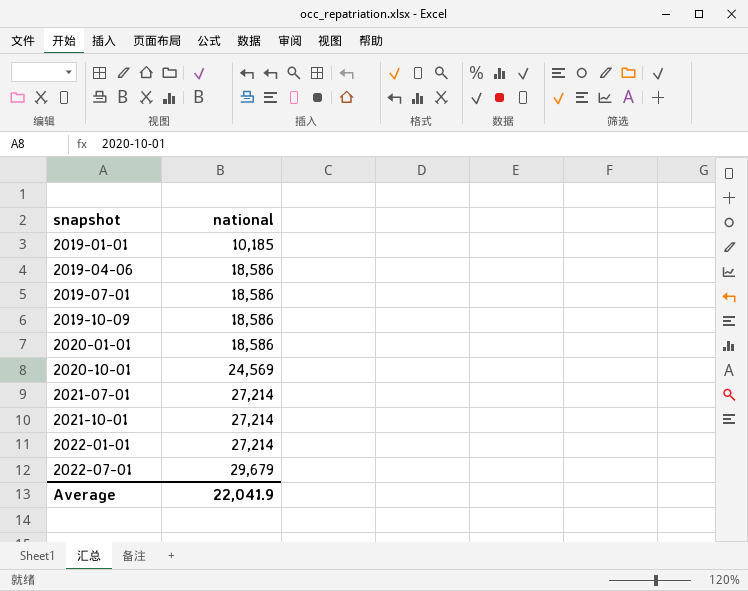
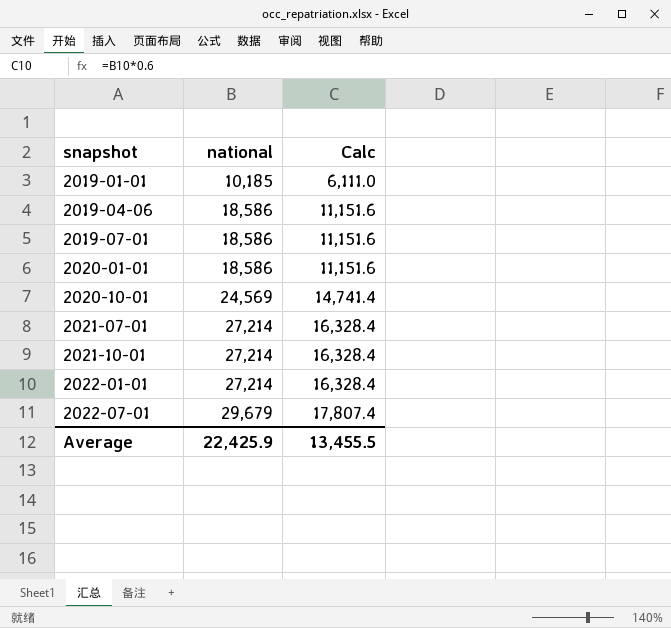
column Calc | formula: none -> [national] * 0.6
row 2019-10-09: 18,586 -> none
Average | national: 22,041.9 -> 22,425.9

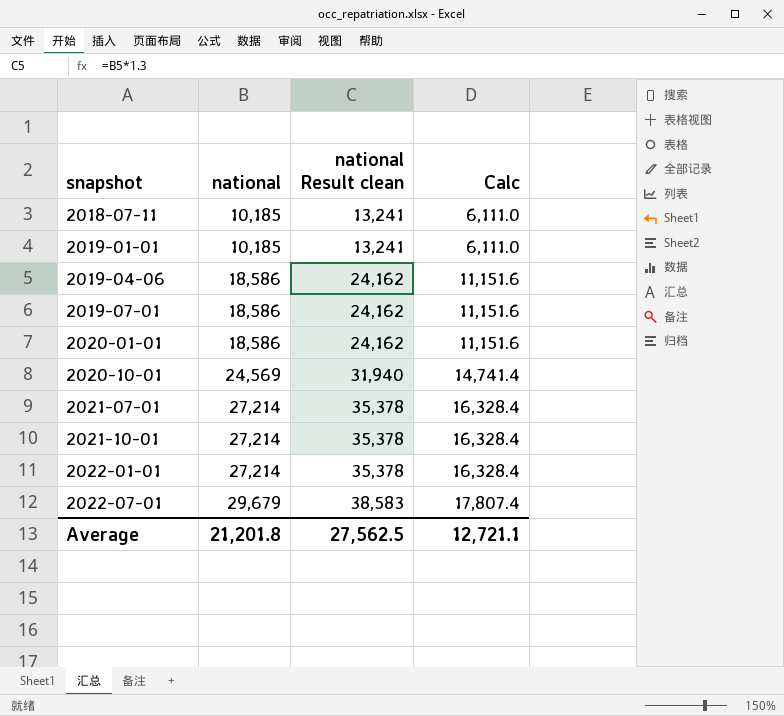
column national Result clean | formula: none -> [national] * 1.3
row 2018-07-11: none -> 10,185 | 13,241 | 6,111.0
Average | national: 22,425.9 -> 21,201.8
Average | Calc: 13,455.5 -> 12,721.1

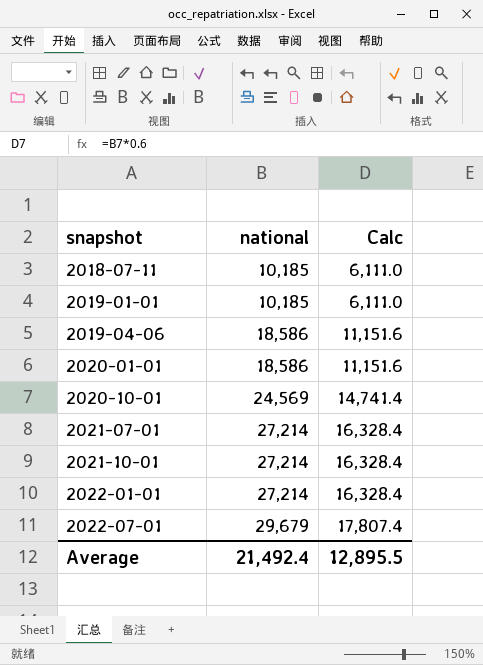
column national Result clean | formula: [national] * 1.3 -> none
row 2019-07-01: 18,586 | 24,162 | 11,151.6 -> none
Average | national: 21,201.8 -> 21,492.4
Average | Calc: 12,721.1 -> 12,895.5

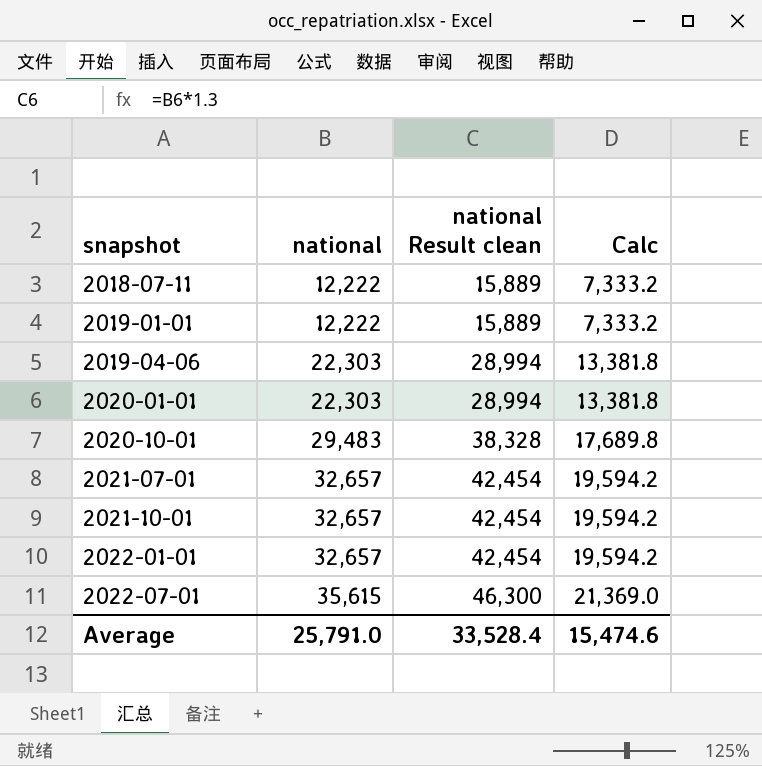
column national Result clean | formula: none -> [national] * 1.3
2018-07-11 | national: 10,185 -> 12,222
2018-07-11 | Calc: 6,111.0 -> 7,333.2
2019-01-01 | national: 10,185 -> 12,222
2019-01-01 | Calc: 6,111.0 -> 7,333.2
2019-04-06 | national: 18,586 -> 22,303
2019-04-06 | Calc: 11,151.6 -> 13,381.8
2020-01-01 | national: 18,586 -> 22,303
2020-01-01 | Calc: 11,151.6 -> 13,381.8
2020-10-01 | national: 24,569 -> 29,483
2020-10-01 | Calc: 14,741.4 -> 17,689.8
2021-07-01 | national: 27,214 -> 32,657
2021-07-01 | Calc: 16,328.4 -> 19,594.2
2021-10-01 | national: 27,214 -> 32,657
2021-10-01 | Calc: 16,328.4 -> 19,594.2
2022-01-01 | national: 27,214 -> 32,657
2022-01-01 | Calc: 16,328.4 -> 19,594.2
2022-07-01 | national: 29,679 -> 35,615
2022-07-01 | Calc: 17,807.4 -> 21,369.0
Average | national: 21,492.4 -> 25,791.0
Average | Calc: 12,895.5 -> 15,474.6

